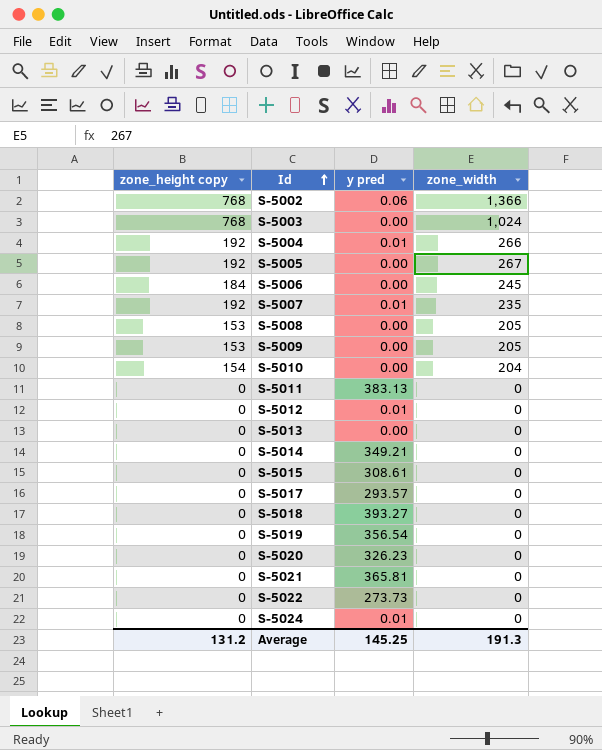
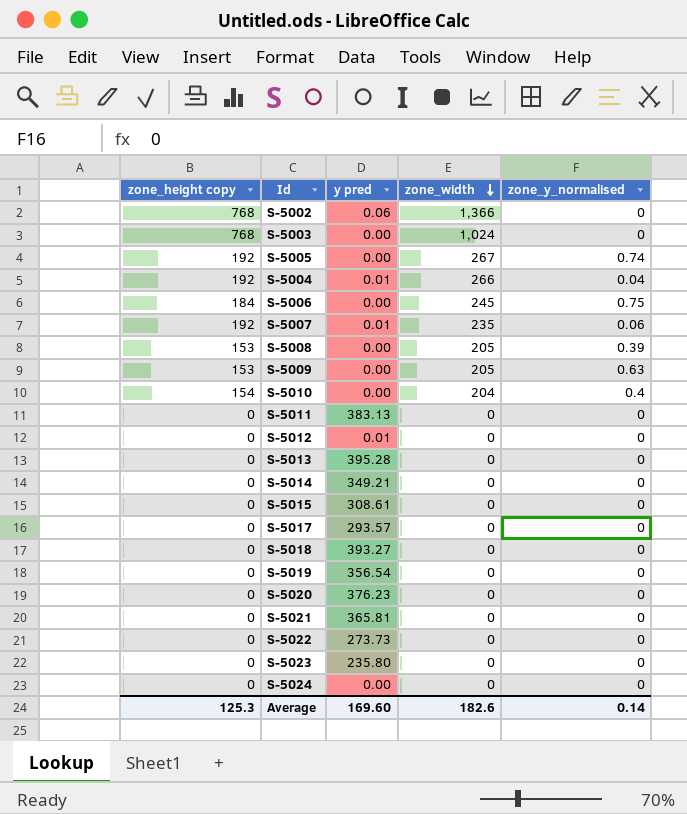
row order: Id ascending -> zone_width descending
column zone_y_normalised | position: none -> 5
S-5013 | y pred: 0.00 -> 395.28
S-5020 | y pred: 326.23 -> 376.23
row S-5023: none -> 0 | 235.80 | 0 | 0
S-5024 | y pred: 0.01 -> 0.00
Average | zone_height copy: 131.2 -> 125.3
Average | y pred: 145.25 -> 169.60
Average | zone_width: 191.3 -> 182.6

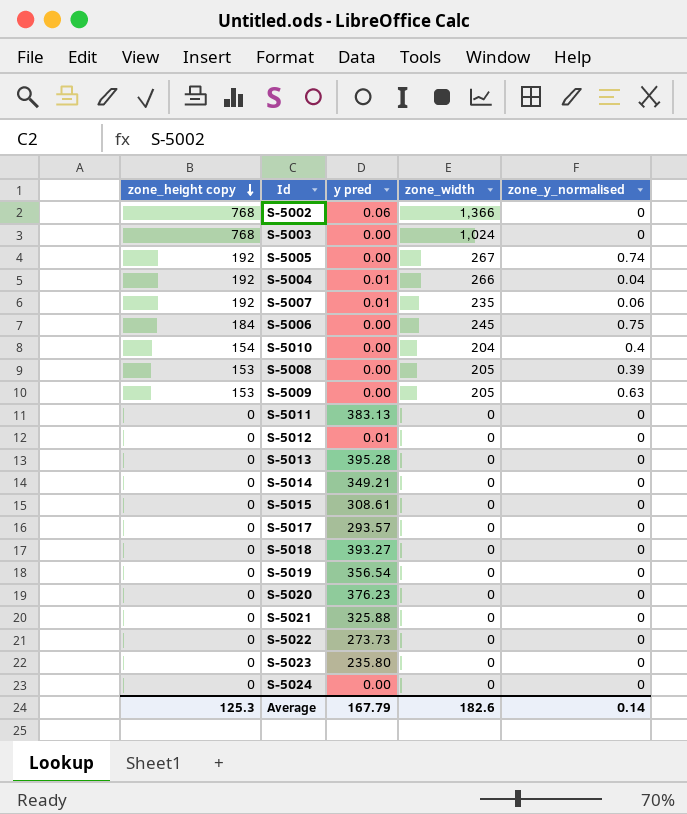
row order: zone_width descending -> zone_height copy descending
S-5021 | y pred: 365.81 -> 325.88
Average | y pred: 169.60 -> 167.79

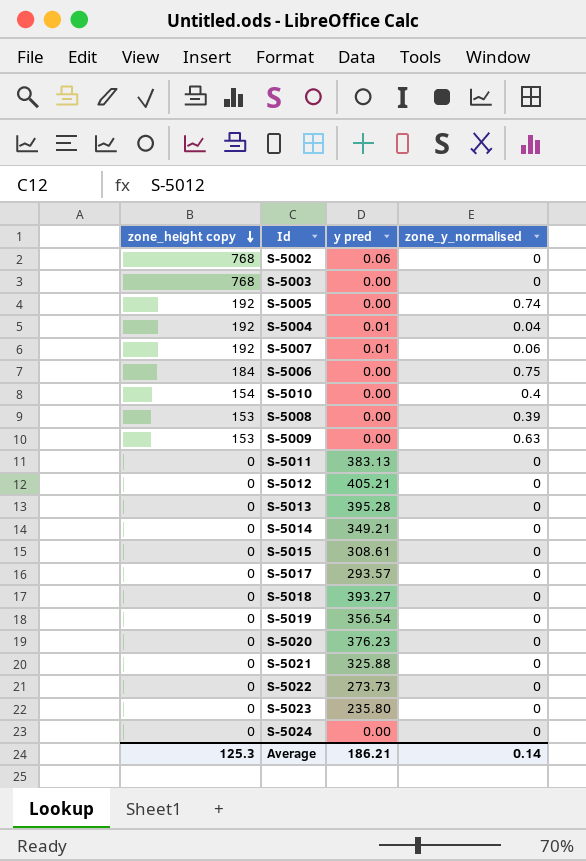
column zone_width | position: 4 -> none
S-5012 | y pred: 0.01 -> 405.21
Average | y pred: 167.79 -> 186.21

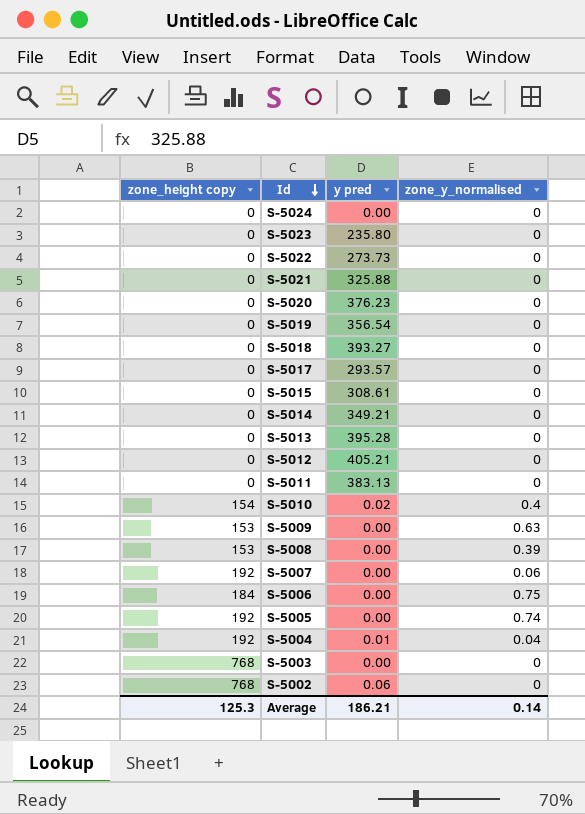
row order: zone_height copy descending -> Id descending
S-5010 | y pred: 0.00 -> 0.02
S-5007 | y pred: 0.01 -> 0.00

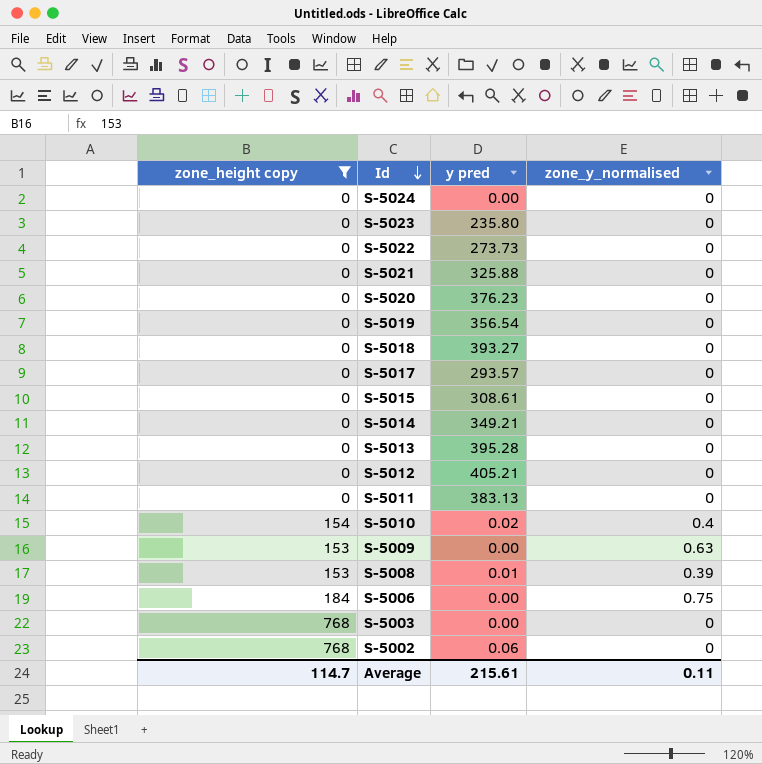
filter: none -> zone_height copy != 192
S-5008 | y pred: 0.00 -> 0.01
Average | zone_height copy: 125.3 -> 114.7
Average | y pred: 186.21 -> 215.61
Average | zone_y_normalised: 0.14 -> 0.11

